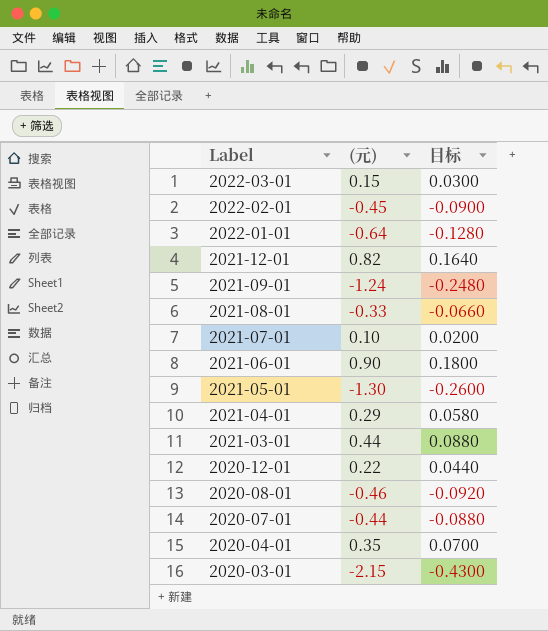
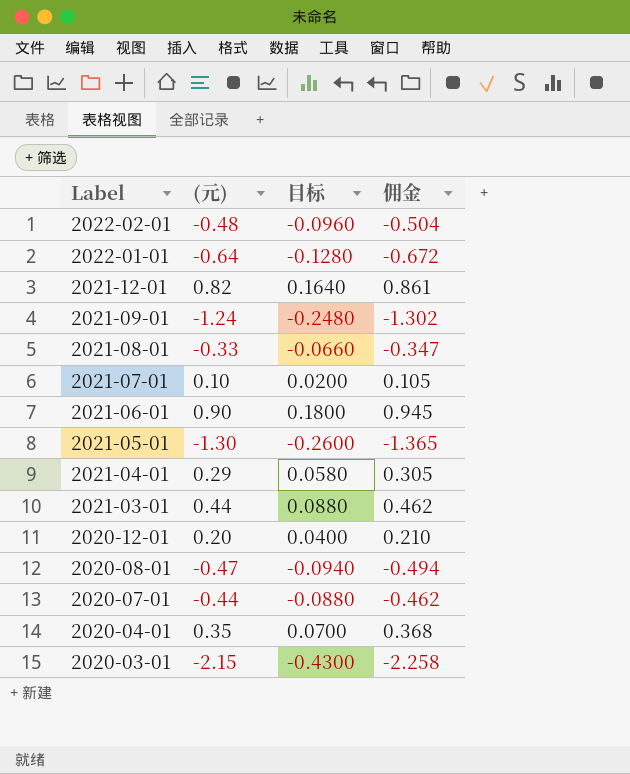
column 佣金 | formula: none -> [(元)] * 1.05
row 2022-03-01: 0.15 | 0.0300 -> none
2022-02-01 | (元): -0.45 -> -0.48
2022-02-01 | 目标: -0.0900 -> -0.0960
2020-12-01 | (元): 0.22 -> 0.20
2020-12-01 | 目标: 0.0440 -> 0.0400
2020-08-01 | (元): -0.46 -> -0.47
2020-08-01 | 目标: -0.0920 -> -0.0940

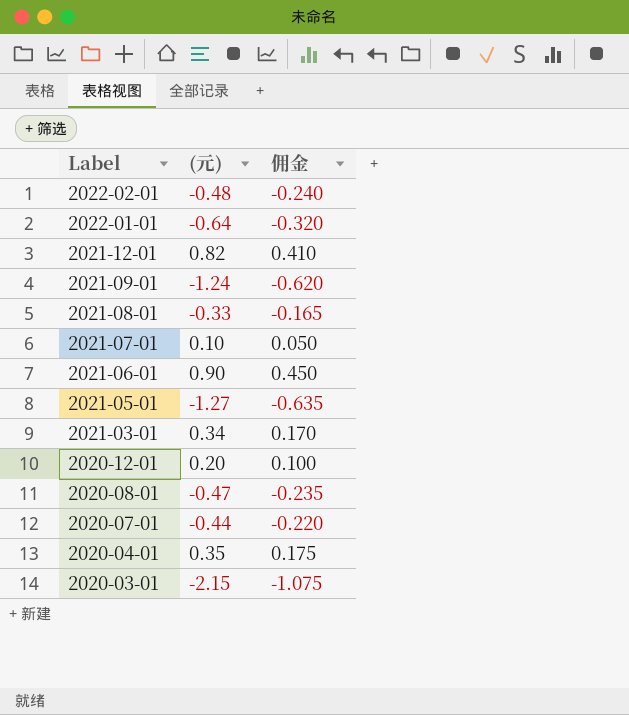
column 目标 | formula: [(元)] * 0.2 -> none
column 佣金 | formula: [(元)] * 1.05 -> [(元)] * 0.5
row 2021-04-01: 0.29 | 0.0580 | 0.305 -> none
2021-05-01 | (元): -1.30 -> -1.27
2021-03-01 | (元): 0.44 -> 0.34

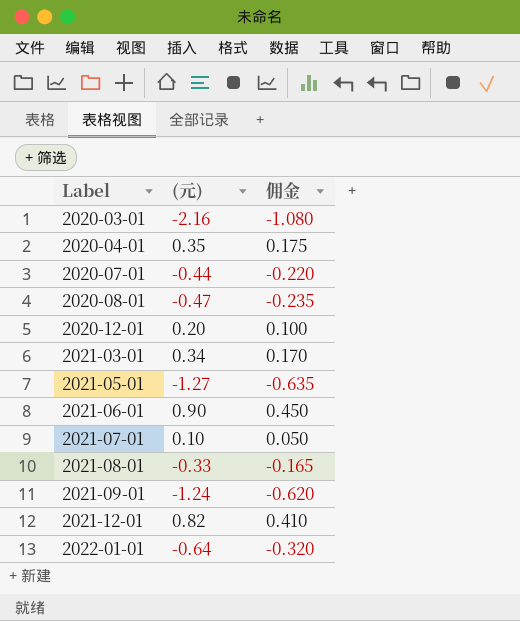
row order: Label descending -> Label ascending
row 2022-02-01: -0.48 | -0.240 -> none
2020-03-01 | (元): -2.15 -> -2.16
2020-03-01 | 佣金: -1.075 -> -1.080

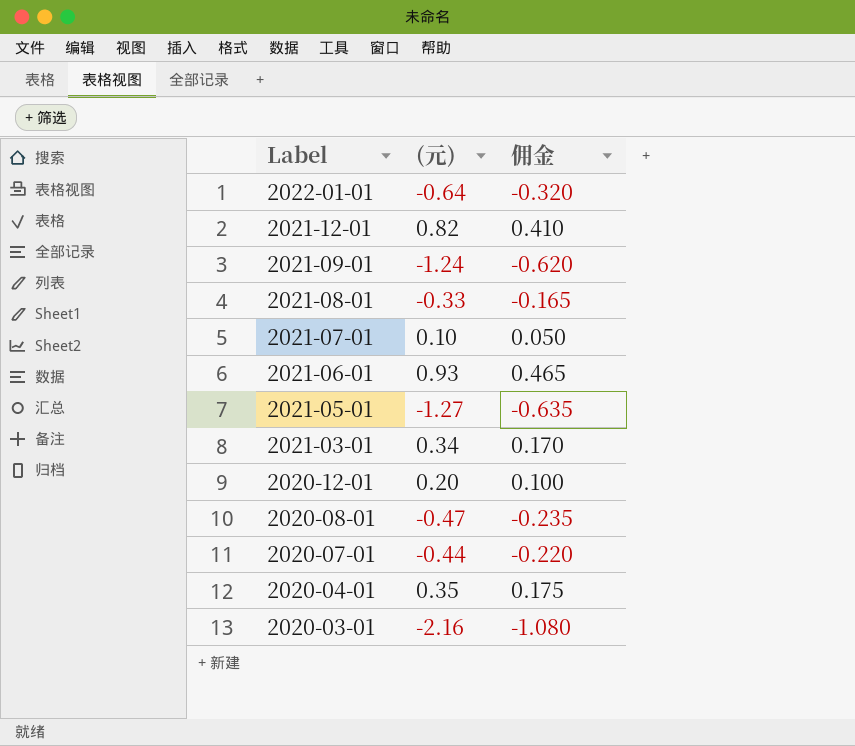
row order: Label ascending -> Label descending
2021-06-01 | (元): 0.90 -> 0.93
2021-06-01 | 佣金: 0.450 -> 0.465

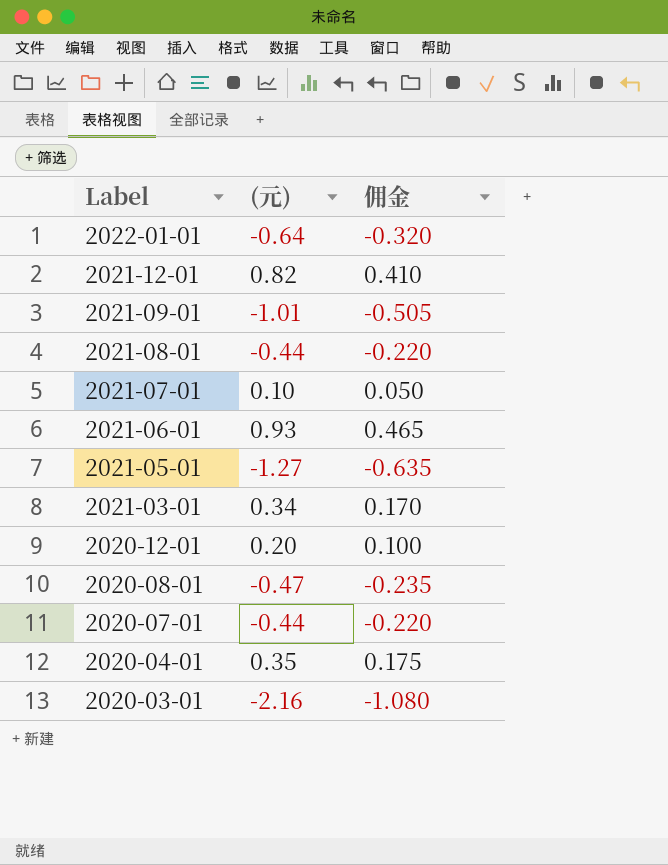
2021-09-01 | (元): -1.24 -> -1.01
2021-09-01 | 佣金: -0.620 -> -0.505
2021-08-01 | (元): -0.33 -> -0.44
2021-08-01 | 佣金: -0.165 -> -0.220

